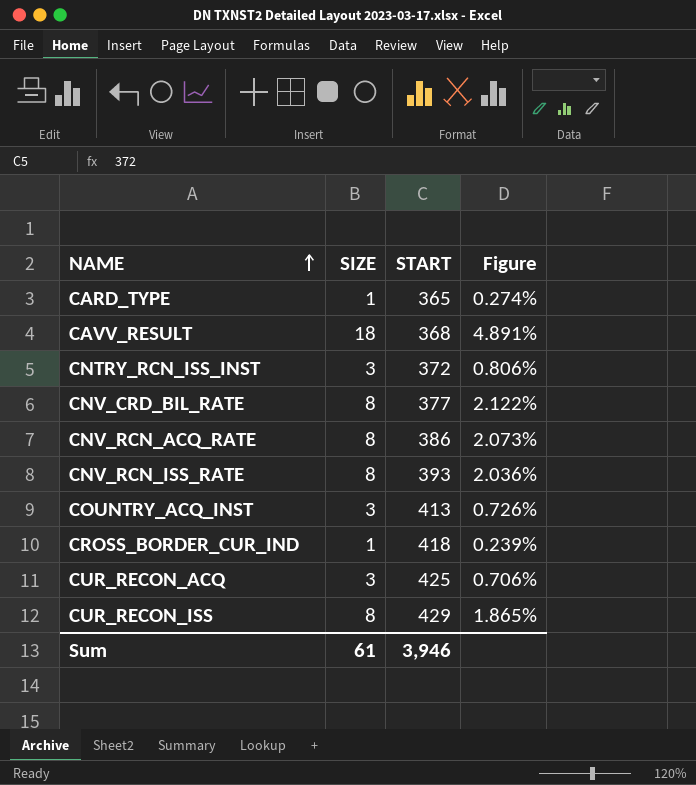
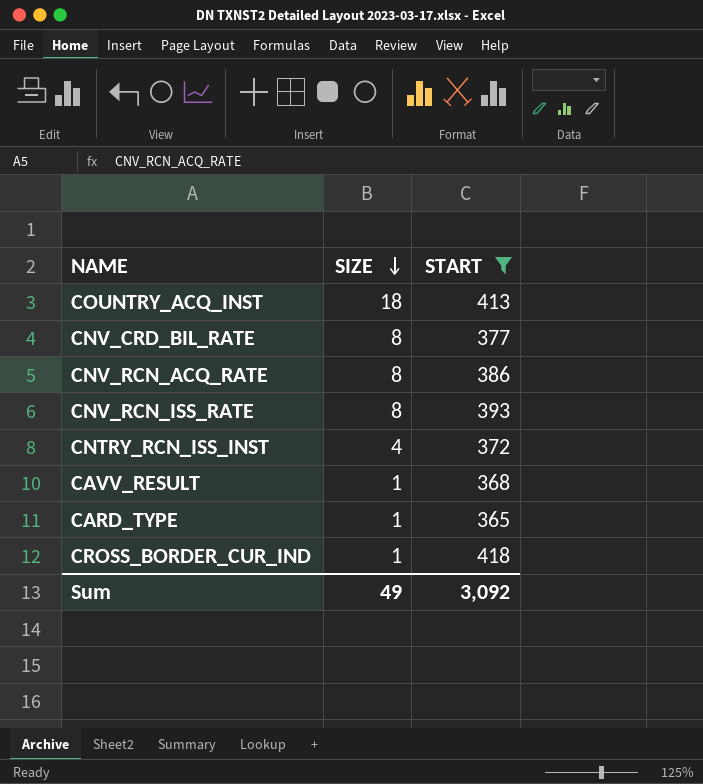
filter: none -> START <= 418
row order: NAME ascending -> SIZE descending
column Figure | formula: [SIZE] / [START] -> none
COUNTRY_ACQ_INST | SIZE: 3 -> 18
CNTRY_RCN_ISS_INST | SIZE: 3 -> 4
CAVV_RESULT | SIZE: 18 -> 1
Sum | SIZE: 61 -> 49
Sum | START: 3,946 -> 3,092

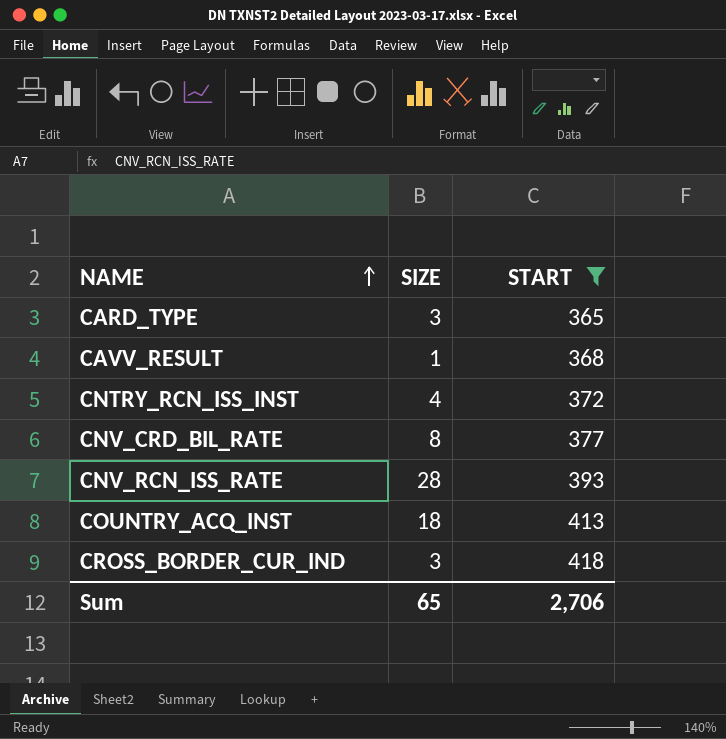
row order: SIZE descending -> NAME ascending
row CNV_RCN_ACQ_RATE: 8 | 386 -> none
CARD_TYPE | SIZE: 1 -> 3
CNV_RCN_ISS_RATE | SIZE: 8 -> 28
CROSS_BORDER_CUR_IND | SIZE: 1 -> 3
Sum | SIZE: 49 -> 65
Sum | START: 3,092 -> 2,706

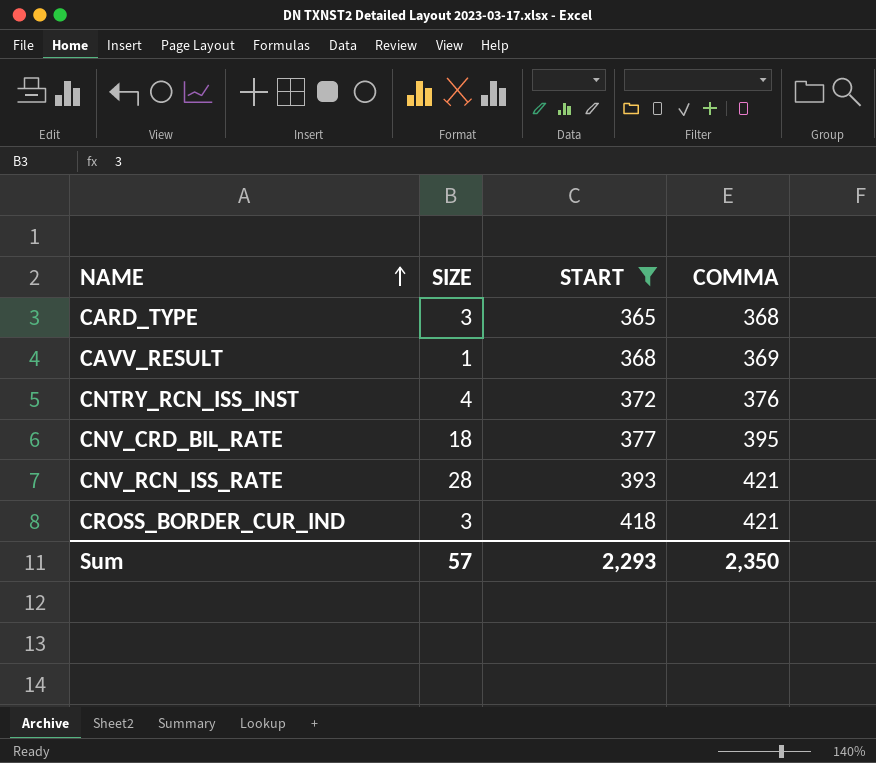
column COMMA | formula: none -> [SIZE] + [START]
row COUNTRY_ACQ_INST: 18 | 413 -> none
CNV_CRD_BIL_RATE | SIZE: 8 -> 18
Sum | SIZE: 65 -> 57
Sum | START: 2,706 -> 2,293

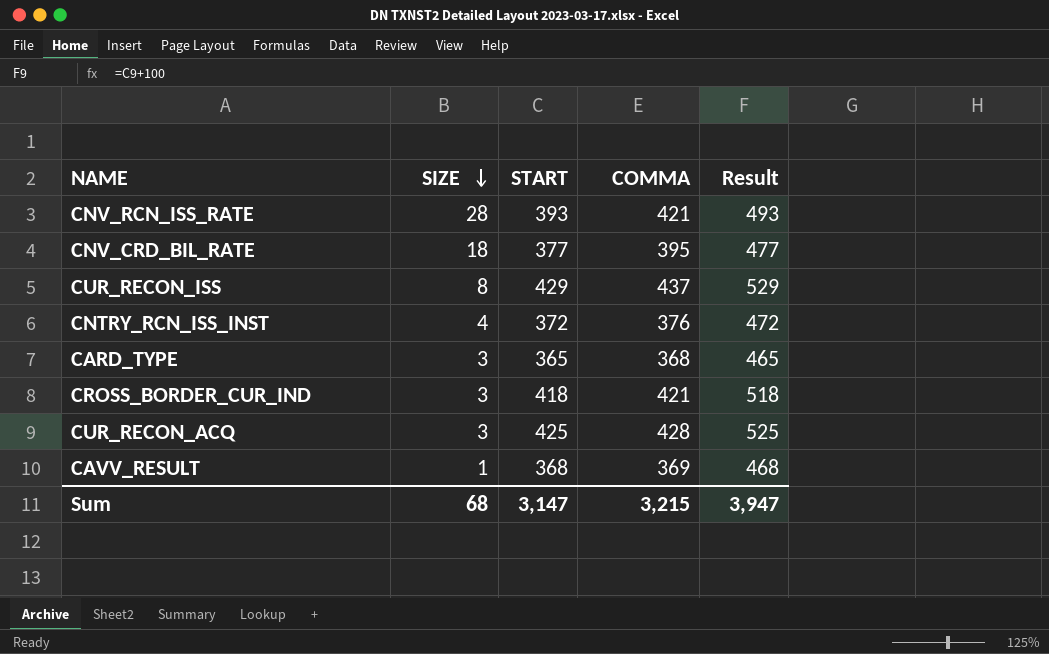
filter: START <= 418 -> none
row order: NAME ascending -> SIZE descending
column Result | formula: none -> [START] + 100
Sum | SIZE: 57 -> 68
Sum | START: 2,293 -> 3,147
Sum | COMMA: 2,350 -> 3,215

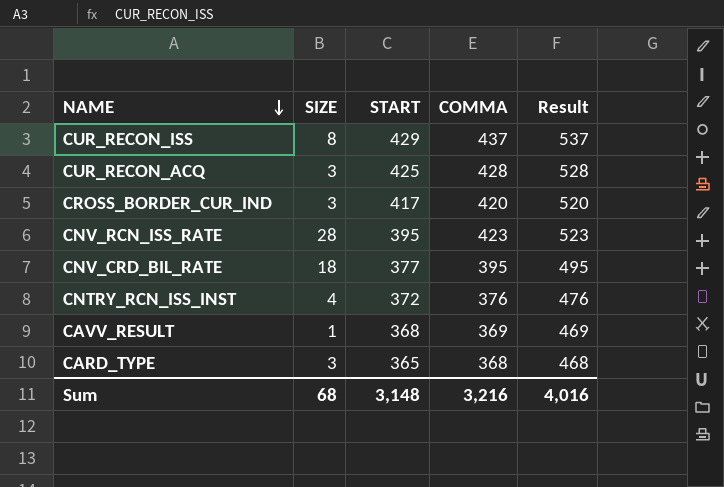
row order: SIZE descending -> NAME descending
column Result | formula: [START] + 100 -> [COMMA] + 100
CROSS_BORDER_CUR_IND | START: 418 -> 417
CROSS_BORDER_CUR_IND | COMMA: 421 -> 420
CNV_RCN_ISS_RATE | START: 393 -> 395
CNV_RCN_ISS_RATE | COMMA: 421 -> 423
Sum | START: 3,147 -> 3,148
Sum | COMMA: 3,215 -> 3,216
Sum | Result: 3,947 -> 4,016

